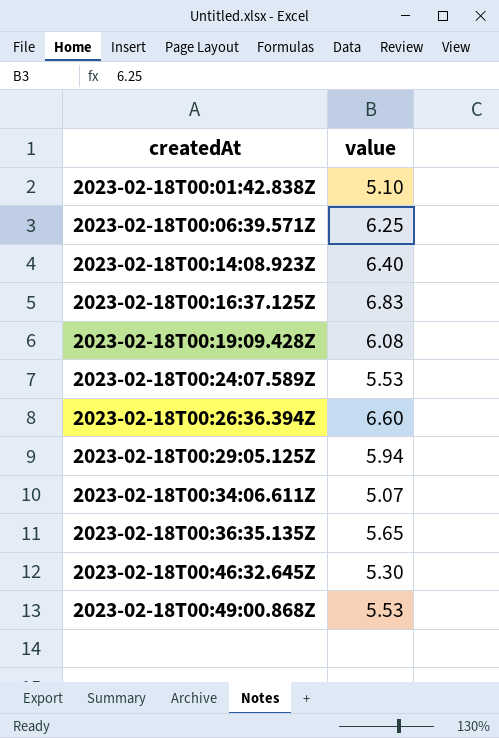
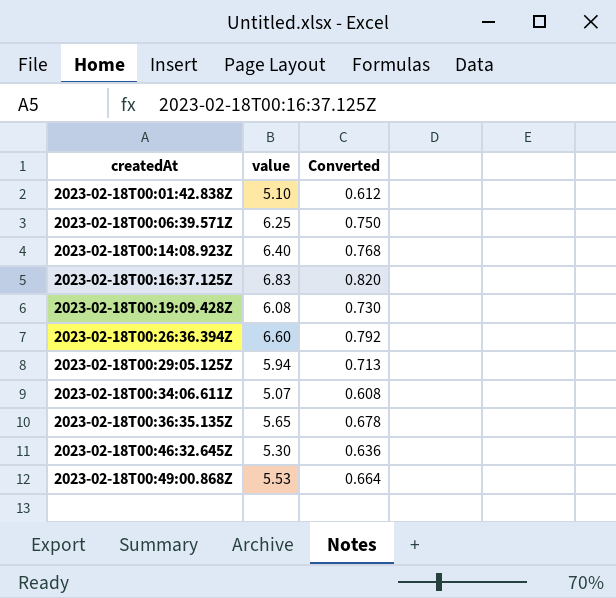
column Converted | formula: none -> [value] * 0.12
row 2023-02-18T00:24:07.589Z: 5.53 -> none

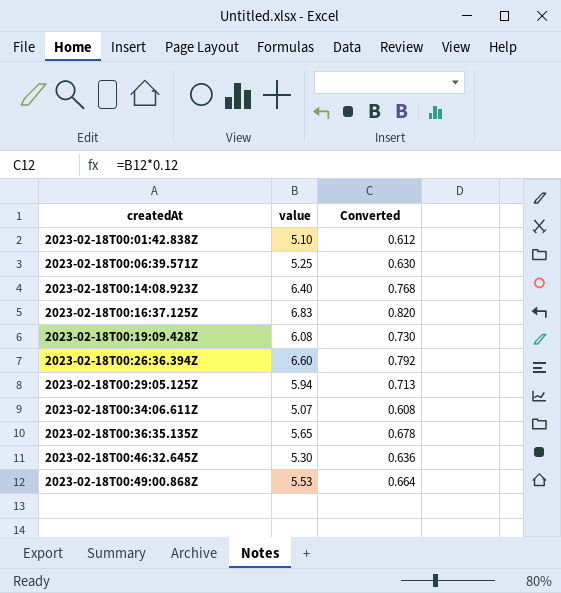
2023-02-18T00:06:39.571Z | value: 6.25 -> 5.25
2023-02-18T00:06:39.571Z | Converted: 0.750 -> 0.630

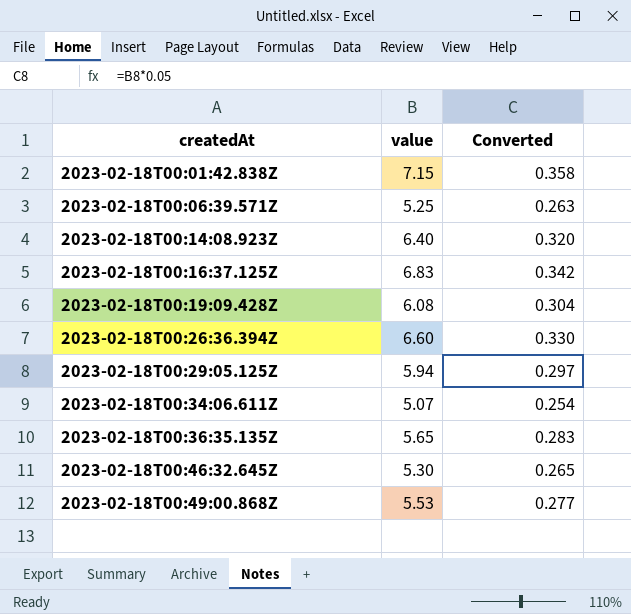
column Converted | formula: [value] * 0.12 -> [value] * 0.05
2023-02-18T00:01:42.838Z | value: 5.10 -> 7.15

